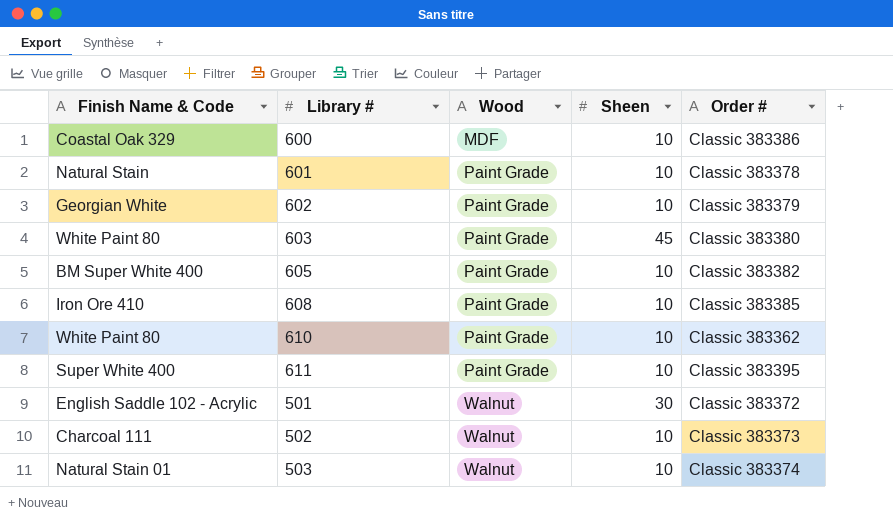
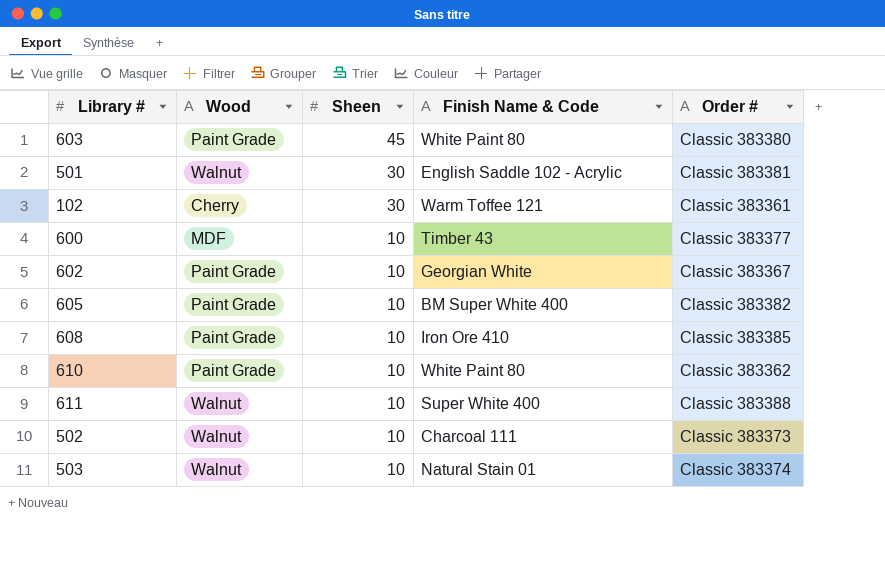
row order: Wood ascending -> Sheen descending
column Finish Name & Code | position: 1 -> 4
row 601: Natural Stain | Paint Grade | 10 | Classic 383378 -> none
501 | Order #: Classic 383372 -> Classic 383381
row 102: none -> Cherry | 30 | Warm Toffee 121 | Classic 383361
600 | Finish Name & Code: Coastal Oak 329 -> Timber 43
600 | Order #: Classic 383386 -> Classic 383377
602 | Order #: Classic 383379 -> Classic 383367
611 | Wood: Paint Grade -> Walnut
611 | Order #: Classic 383395 -> Classic 383388

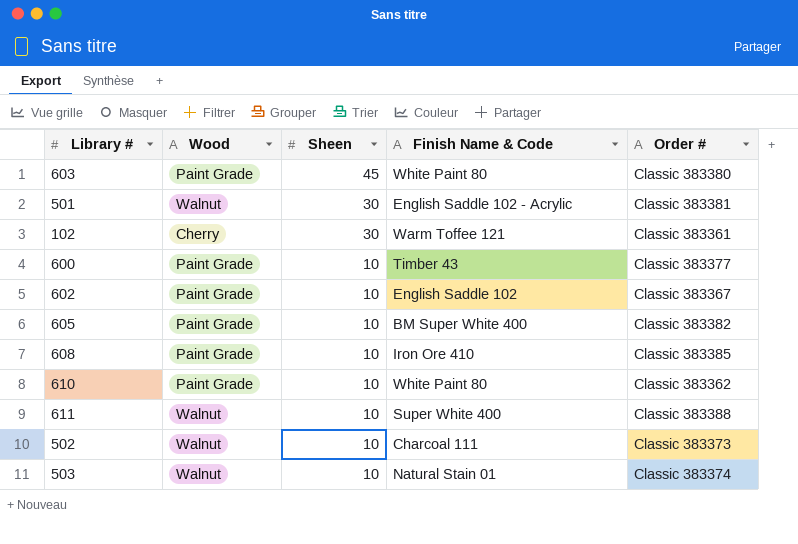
600 | Wood: MDF -> Paint Grade
602 | Finish Name & Code: Georgian White -> English Saddle 102

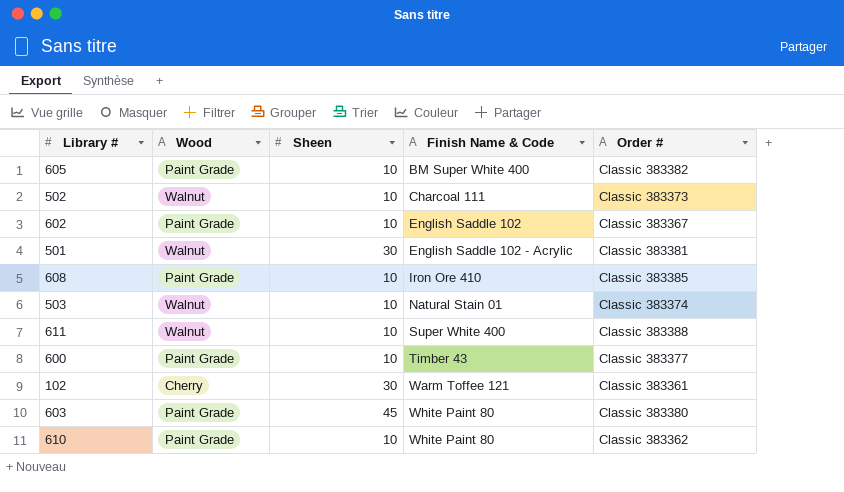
row order: Sheen descending -> Finish Name & Code ascending

